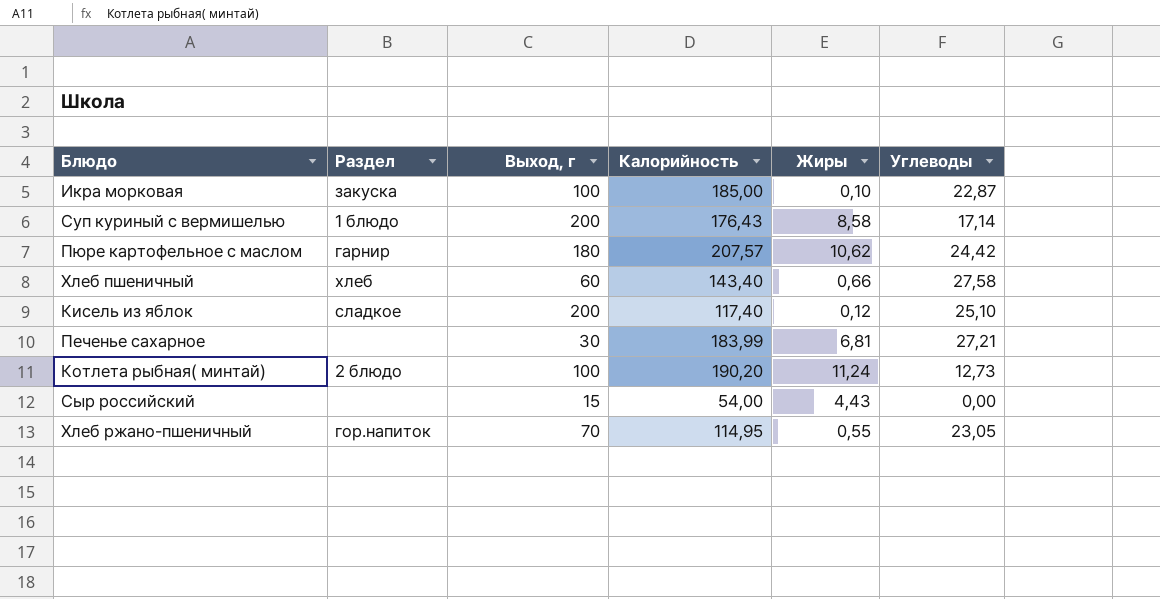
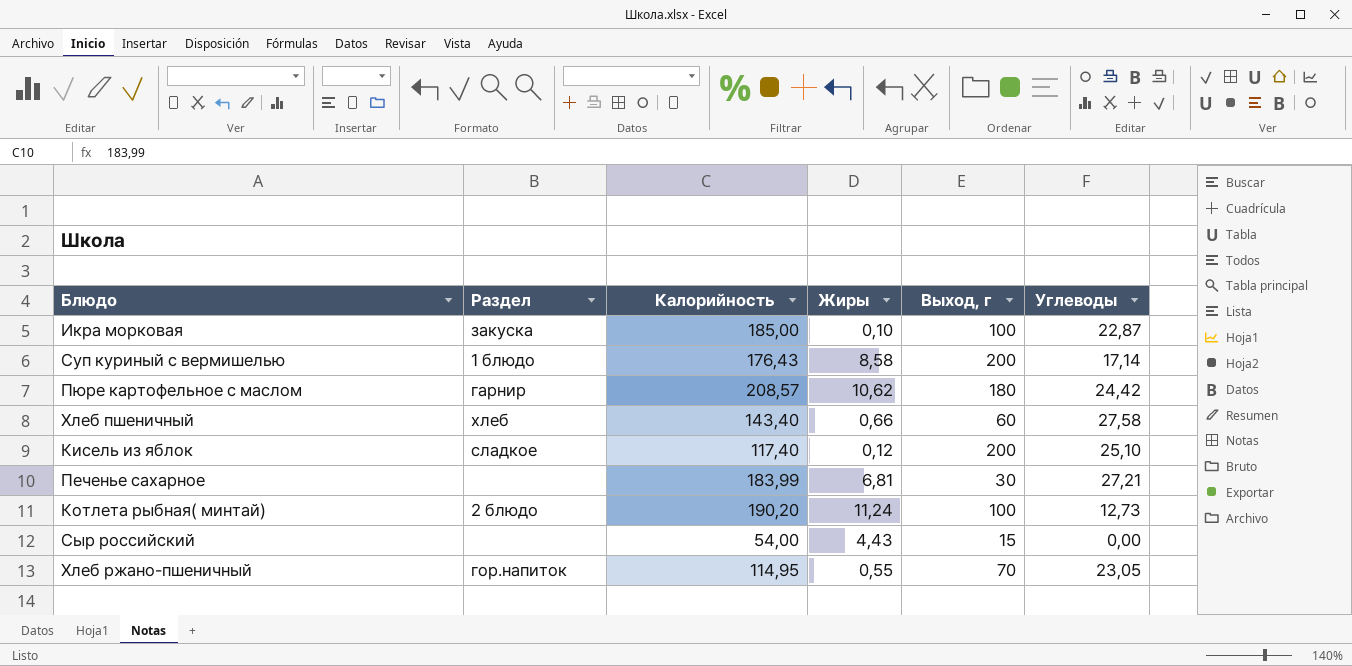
column Выход, г | position: 3 -> 5
Пюре картофельное с маслом | Калорийность: 207,57 -> 208,57

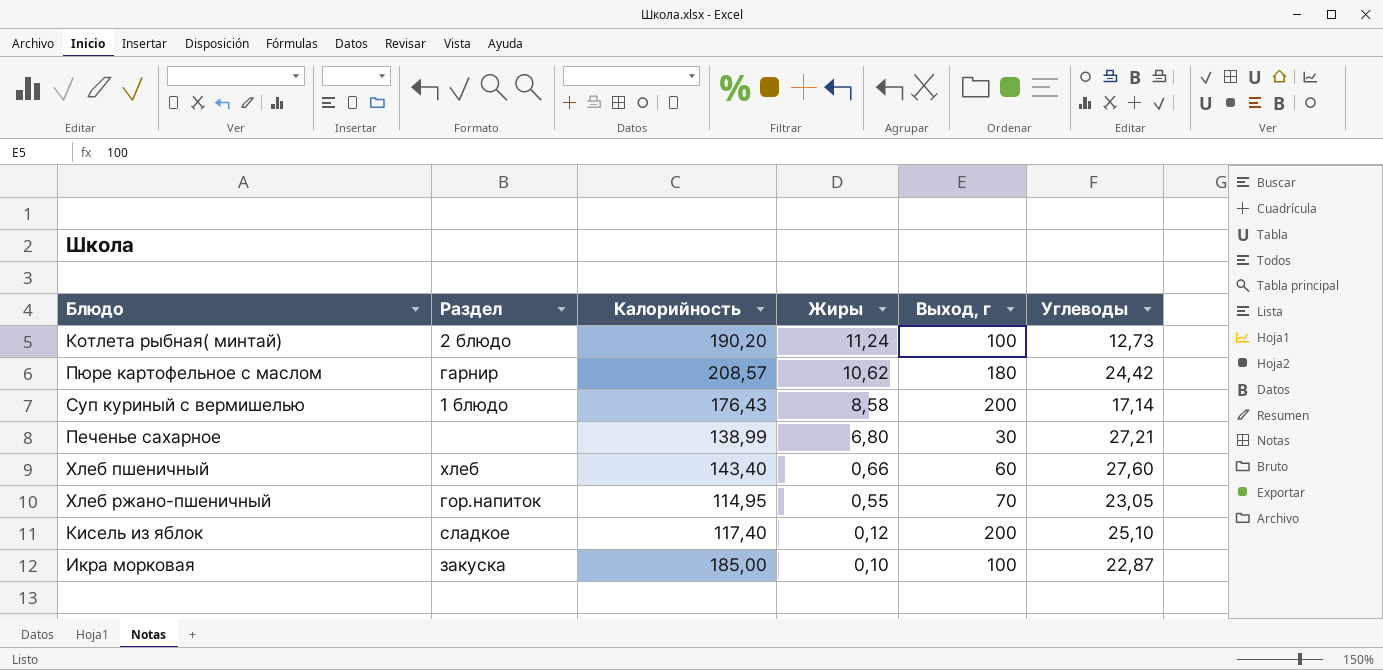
row order: none -> Жиры descending
row Сыр российский: none | 54,00 | 4,43 | 15 | 0,00 -> none
Печенье сахарное | Калорийность: 183,99 -> 138,99
Печенье сахарное | Жиры: 6,81 -> 6,80
Хлеб пшеничный | Углеводы: 27,58 -> 27,60

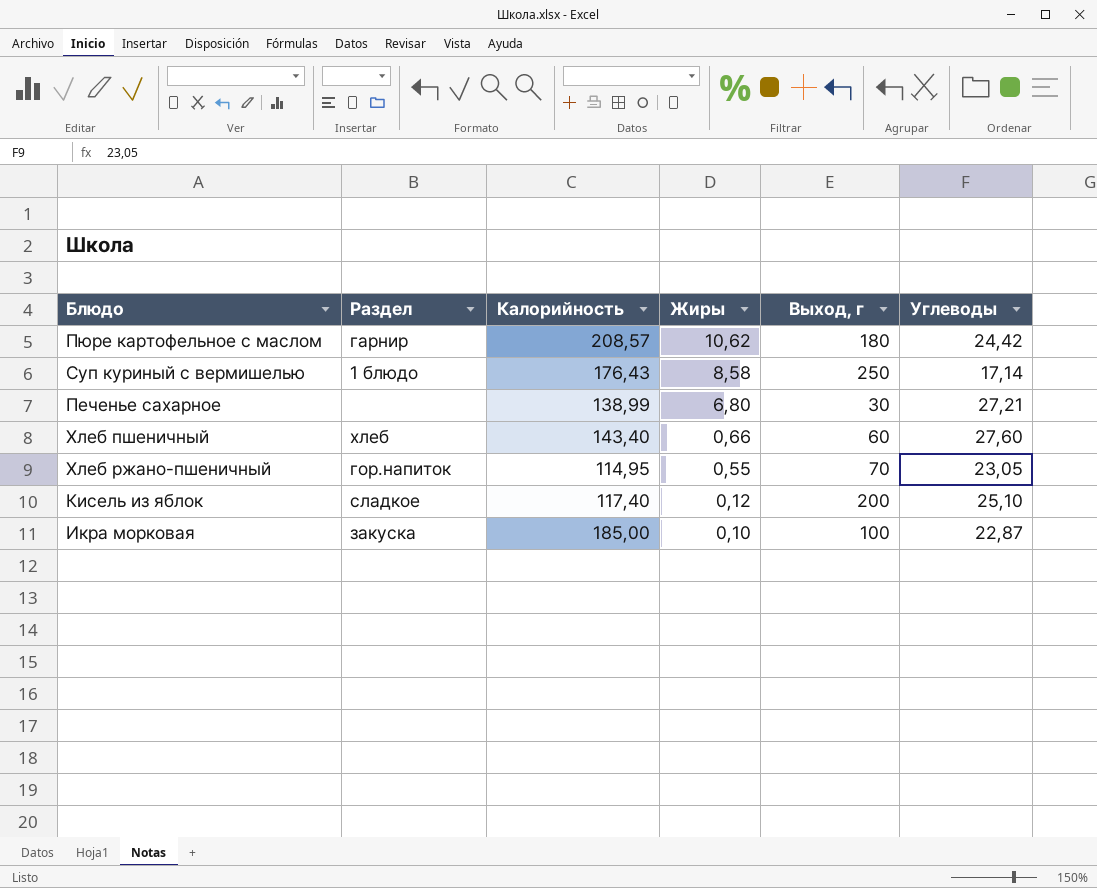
row Котлета рыбная( минтай): 2 блюдо | 190,20 | 11,24 | 100 | 12,73 -> none
Суп куриный с вермишелью | Выход, г: 200 -> 250

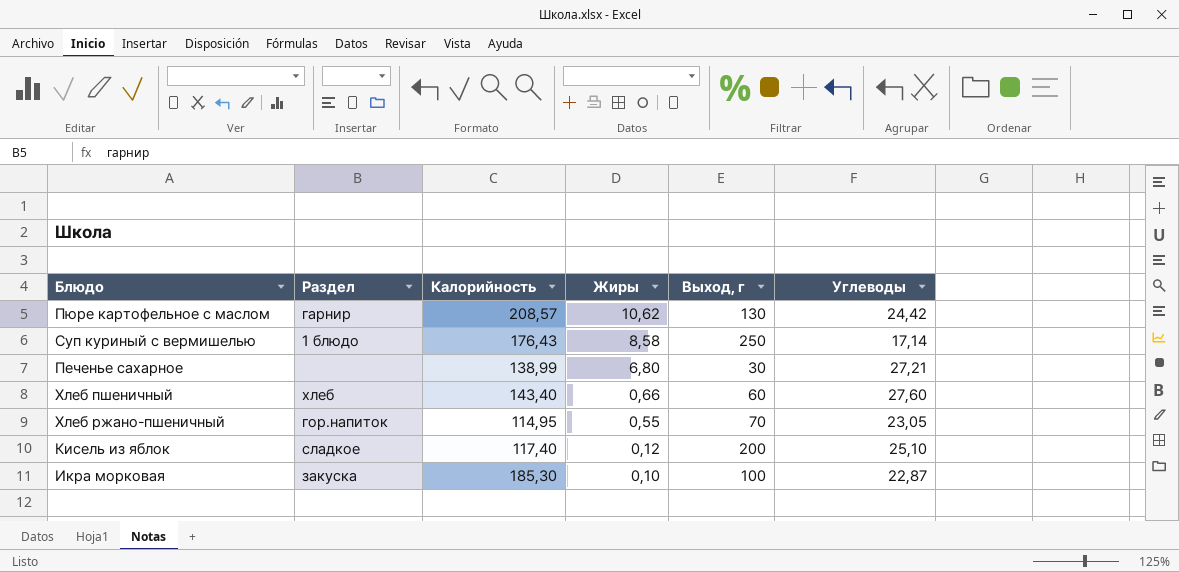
Пюре картофельное с маслом | Выход, г: 180 -> 130
Икра морковая | Калорийность: 185,00 -> 185,30

